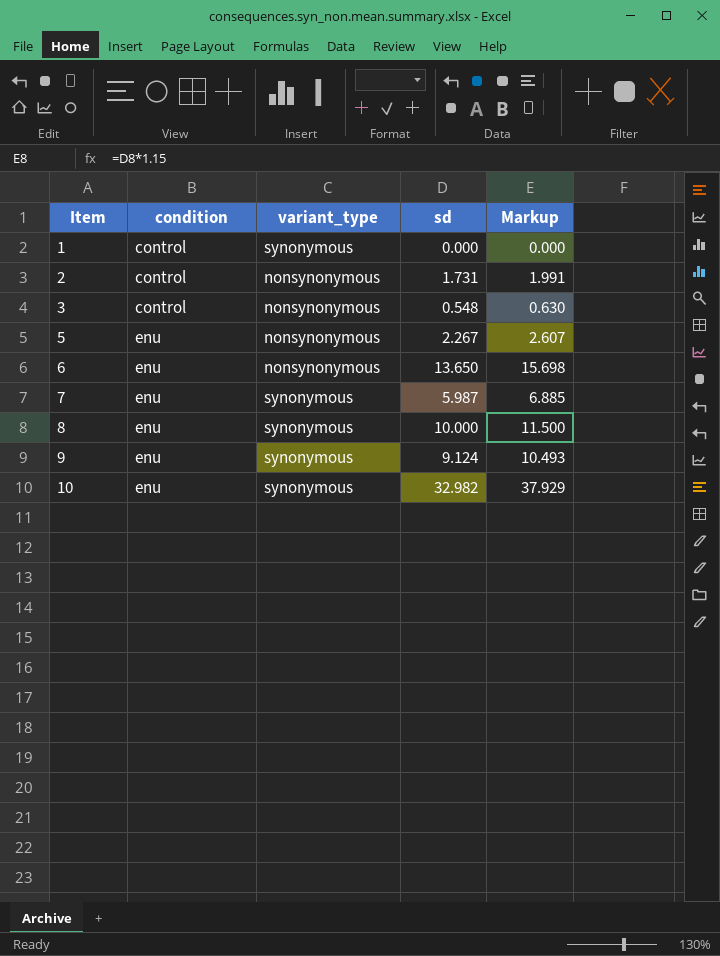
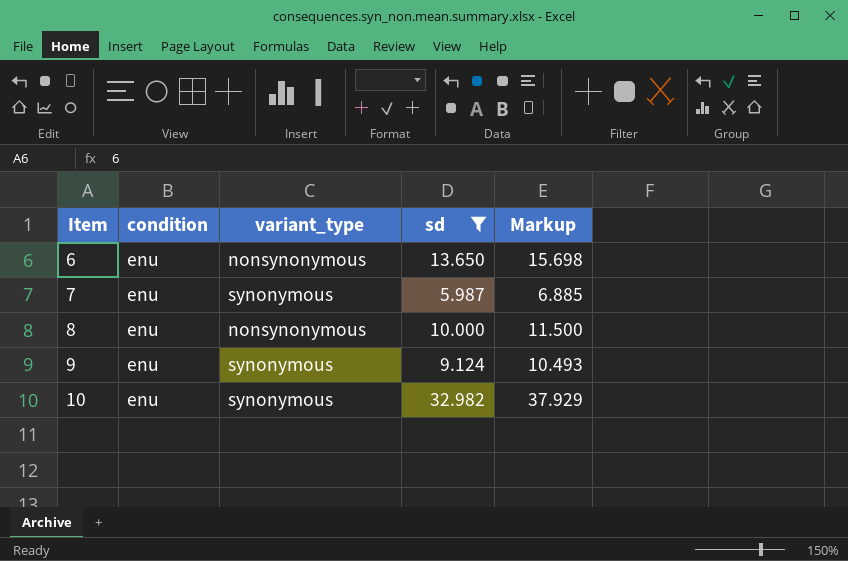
filter: none -> sd >= 5.987
8 | variant_type: synonymous -> nonsynonymous

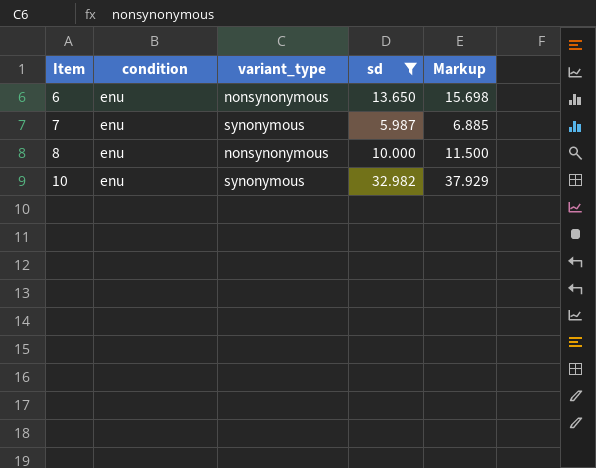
row 9: enu | synonymous | 9.124 | 10.493 -> none

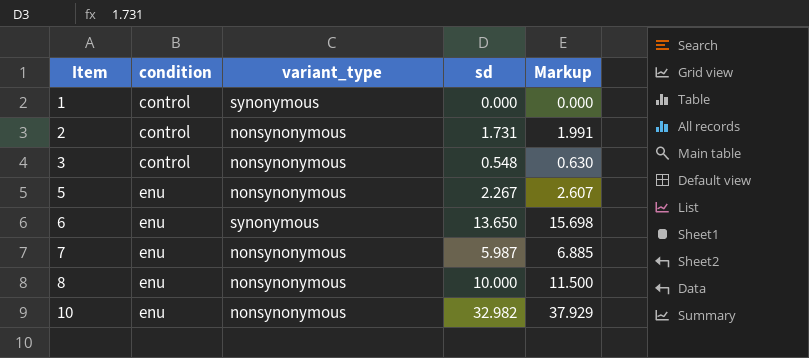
filter: sd >= 5.987 -> none
6 | variant_type: nonsynonymous -> synonymous
7 | variant_type: synonymous -> nonsynonymous
10 | variant_type: synonymous -> nonsynonymous

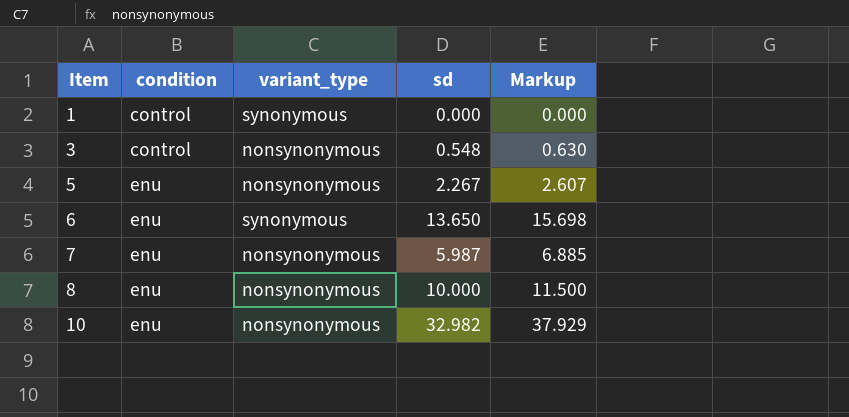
row 2: control | nonsynonymous | 1.731 | 1.991 -> none

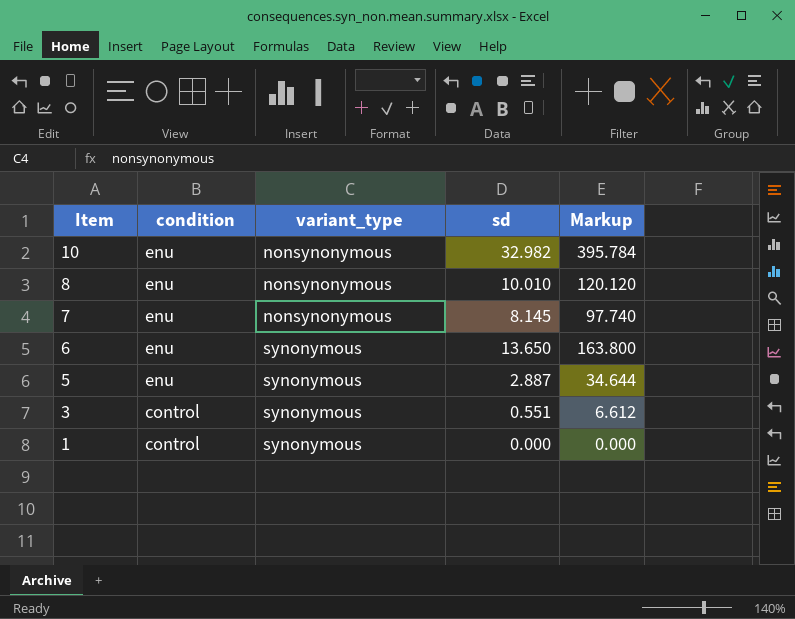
row order: Item ascending -> Item descending
column Markup | formula: [sd] * 1.15 -> [sd] * 12
8 | sd: 10.000 -> 10.010
7 | sd: 5.987 -> 8.145
5 | variant_type: nonsynonymous -> synonymous
5 | sd: 2.267 -> 2.887
3 | variant_type: nonsynonymous -> synonymous
3 | sd: 0.548 -> 0.551

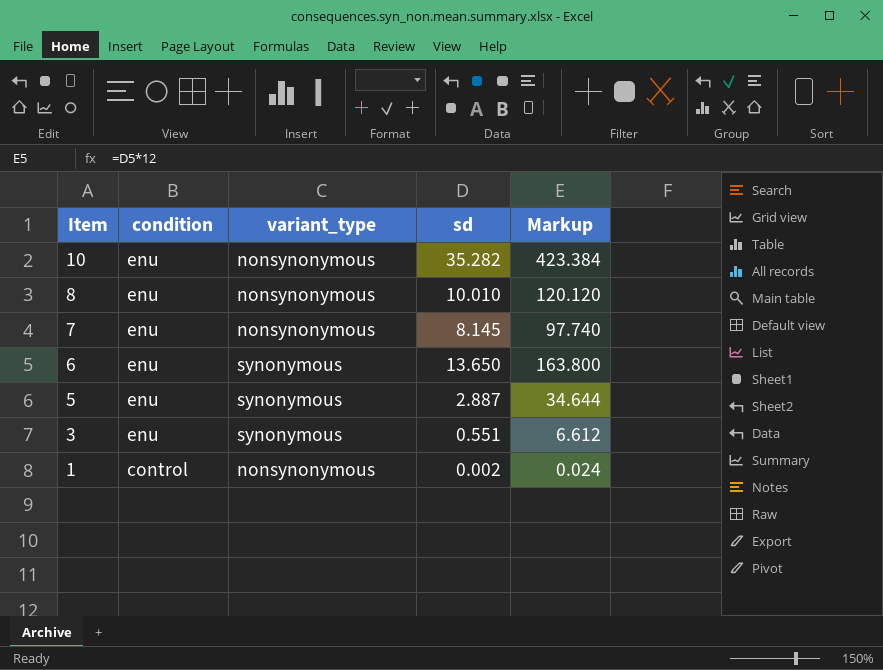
10 | sd: 32.982 -> 35.282
10 | Markup: 395.784 -> 423.384
3 | condition: control -> enu
1 | variant_type: synonymous -> nonsynonymous
1 | sd: 0.000 -> 0.002
1 | Markup: 0.000 -> 0.024

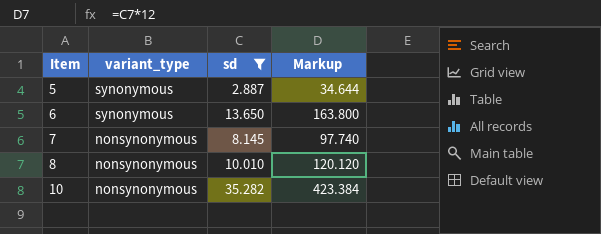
filter: none -> sd >= 2.887
row order: Item descending -> Item ascending
column condition | position: 2 -> none

